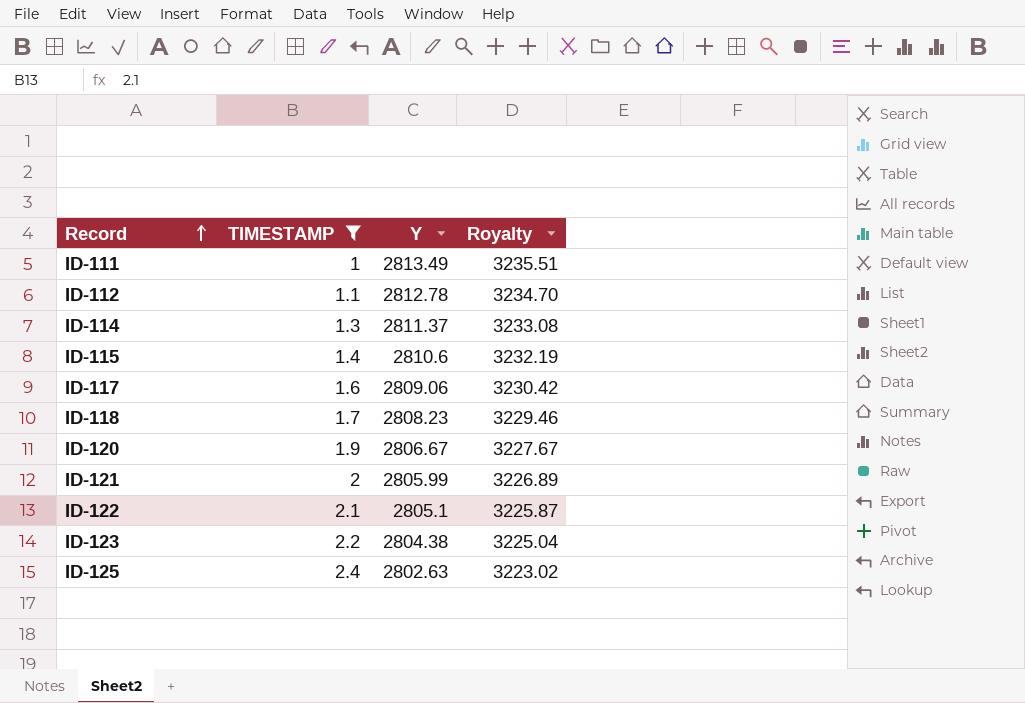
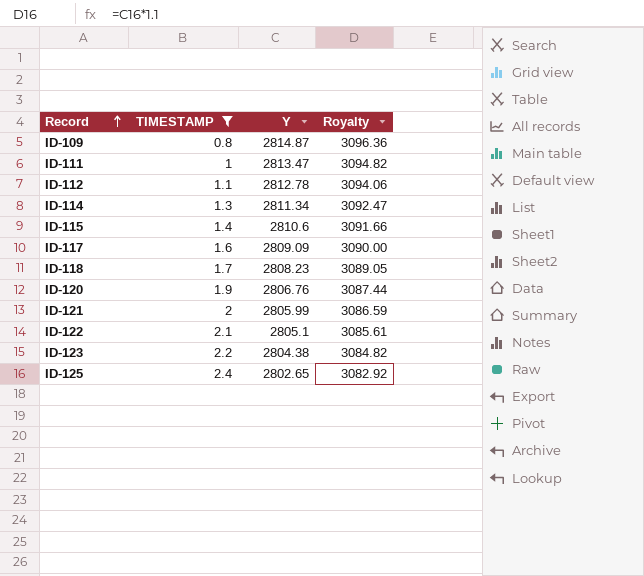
column Royalty | formula: [Y] * 1.15 -> [Y] * 1.1
row ID-109: none -> 0.8 | 2814.87 | 3096.36
ID-111 | Y: 2813.49 -> 2813.47
ID-114 | Y: 2811.37 -> 2811.34
ID-117 | Y: 2809.06 -> 2809.09
ID-120 | Y: 2806.67 -> 2806.76
ID-125 | Y: 2802.63 -> 2802.65

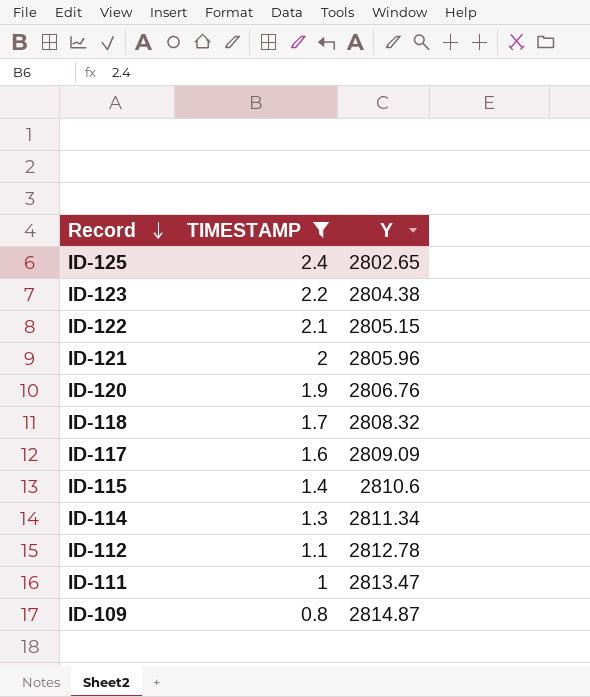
row order: Record ascending -> Record descending
column Royalty | formula: [Y] * 1.1 -> none
ID-122 | Y: 2805.1 -> 2805.15
ID-121 | Y: 2805.99 -> 2805.96
ID-118 | Y: 2808.23 -> 2808.32

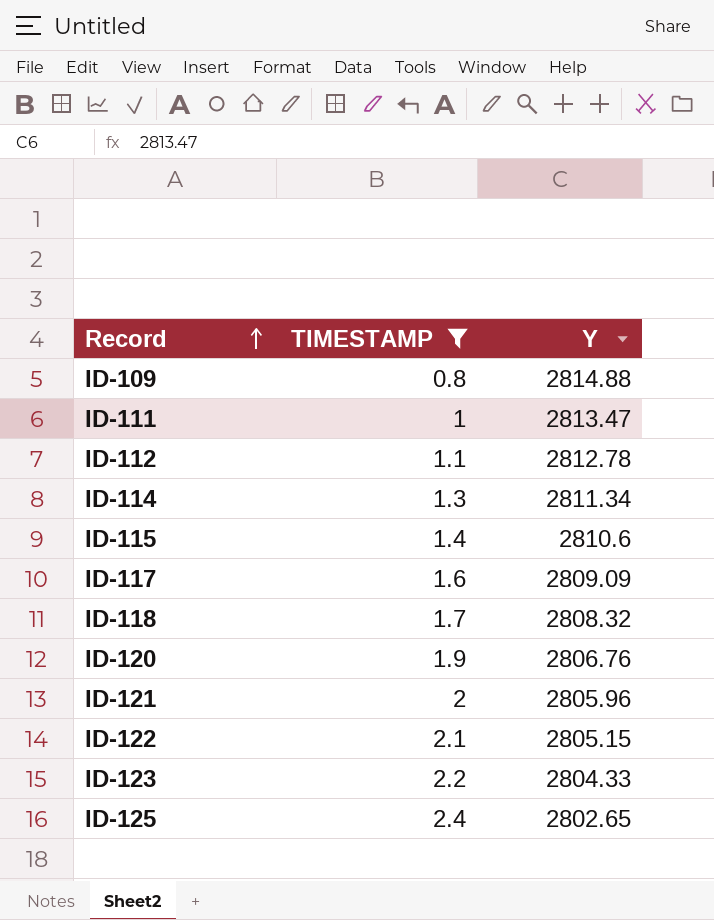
row order: Record descending -> Record ascending
ID-109 | Y: 2814.87 -> 2814.88
ID-123 | Y: 2804.38 -> 2804.33

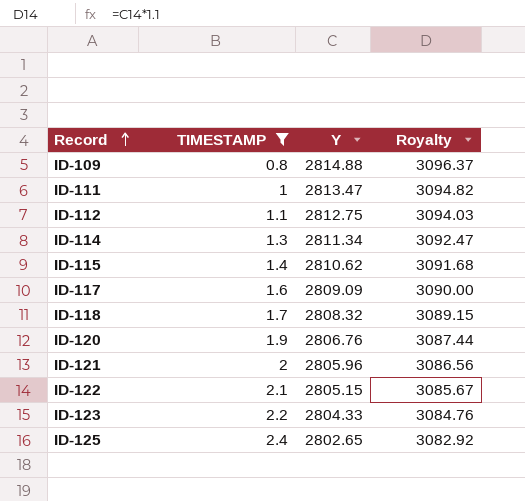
column Royalty | formula: none -> [Y] * 1.1
ID-112 | Y: 2812.78 -> 2812.75
ID-115 | Y: 2810.6 -> 2810.62

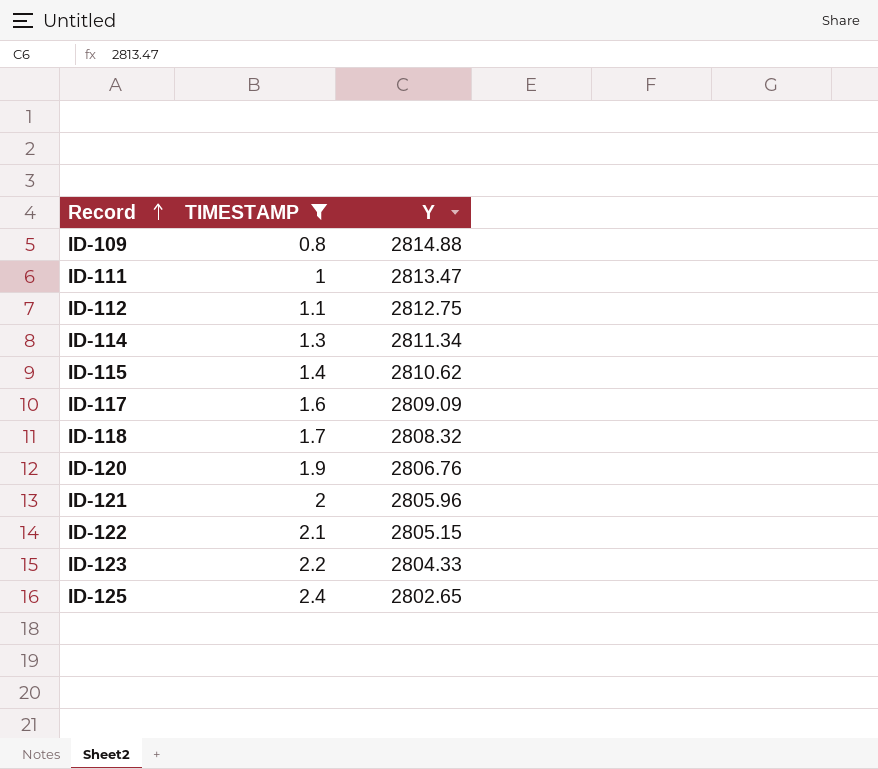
column Royalty | formula: [Y] * 1.1 -> none

